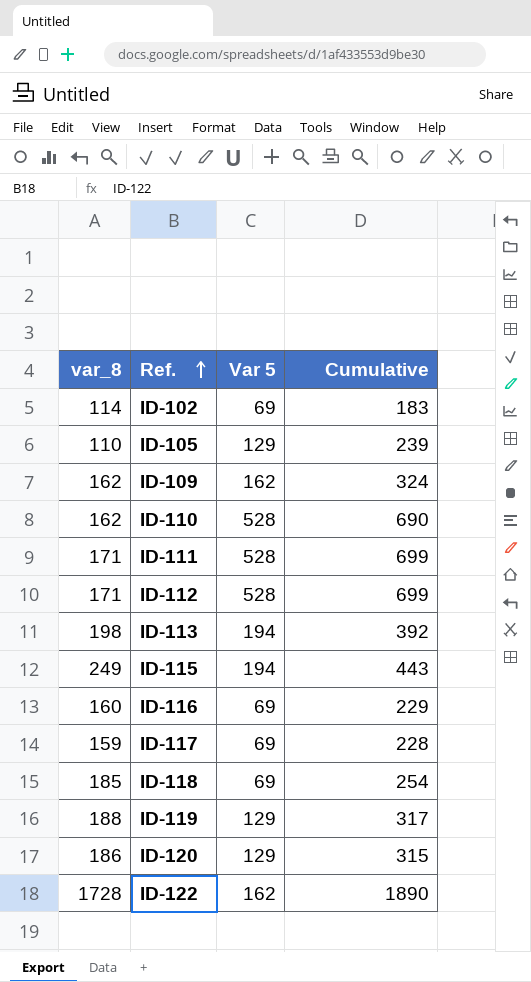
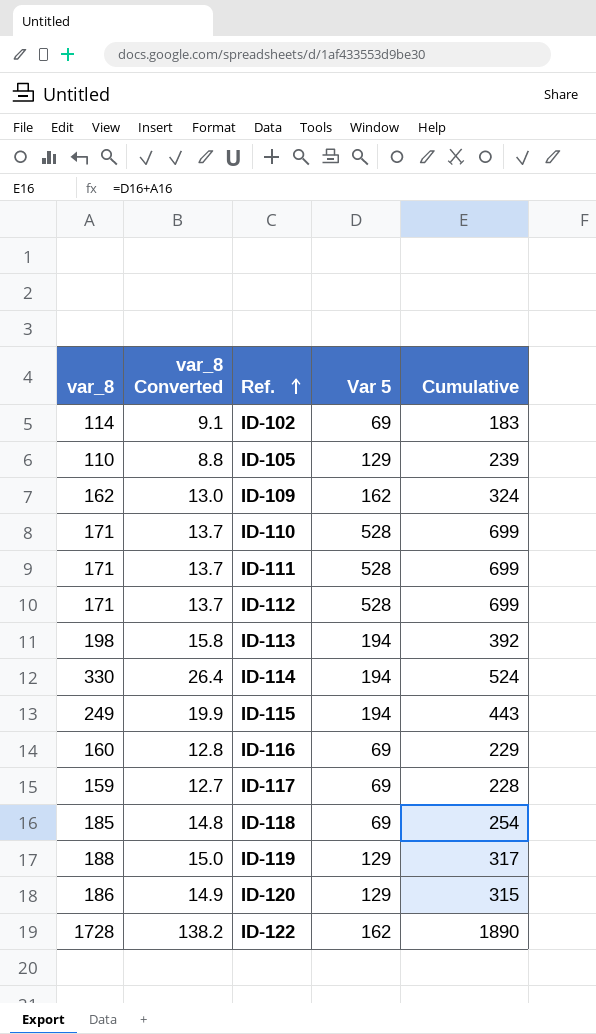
column var_8 Converted | formula: none -> [var_8] * 0.08
ID-110 | var_8: 162 -> 171
ID-110 | Cumulative: 690 -> 699
row ID-114: none -> 330 | 26.4 | 194 | 524

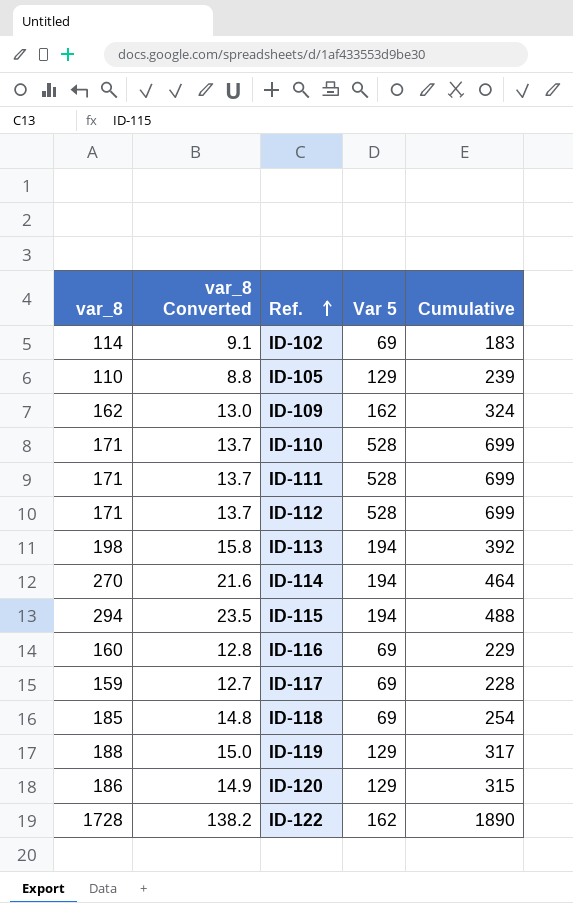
ID-114 | var_8: 330 -> 270
ID-114 | var_8 Converted: 26.4 -> 21.6
ID-114 | Cumulative: 524 -> 464
ID-115 | var_8: 249 -> 294
ID-115 | var_8 Converted: 19.9 -> 23.5
ID-115 | Cumulative: 443 -> 488

